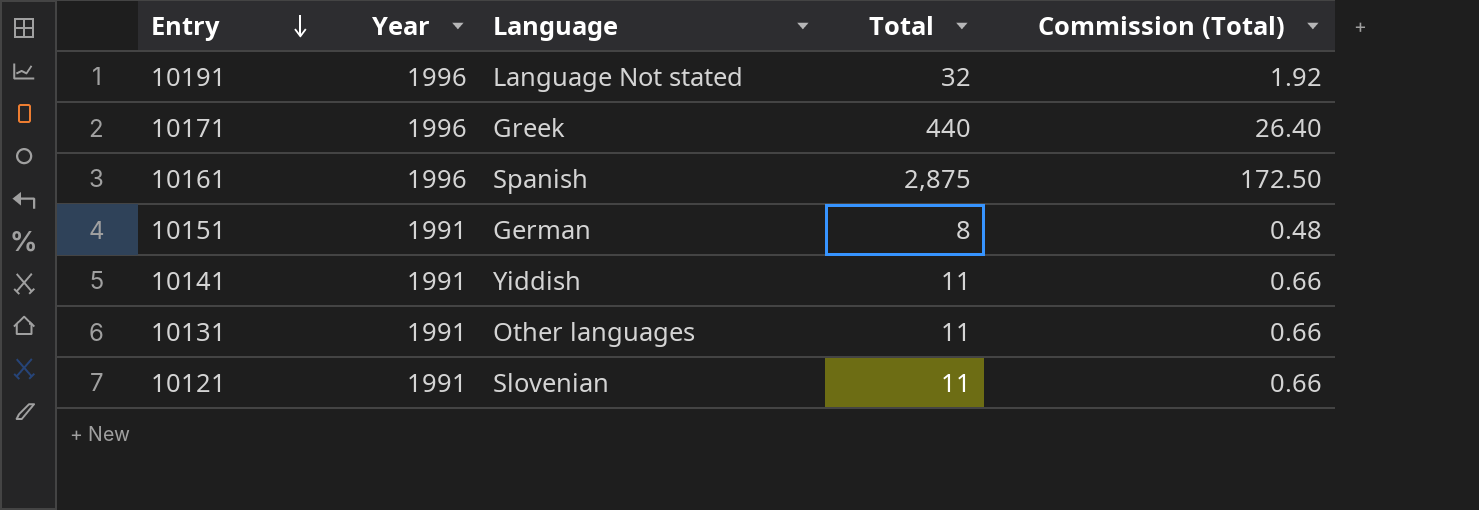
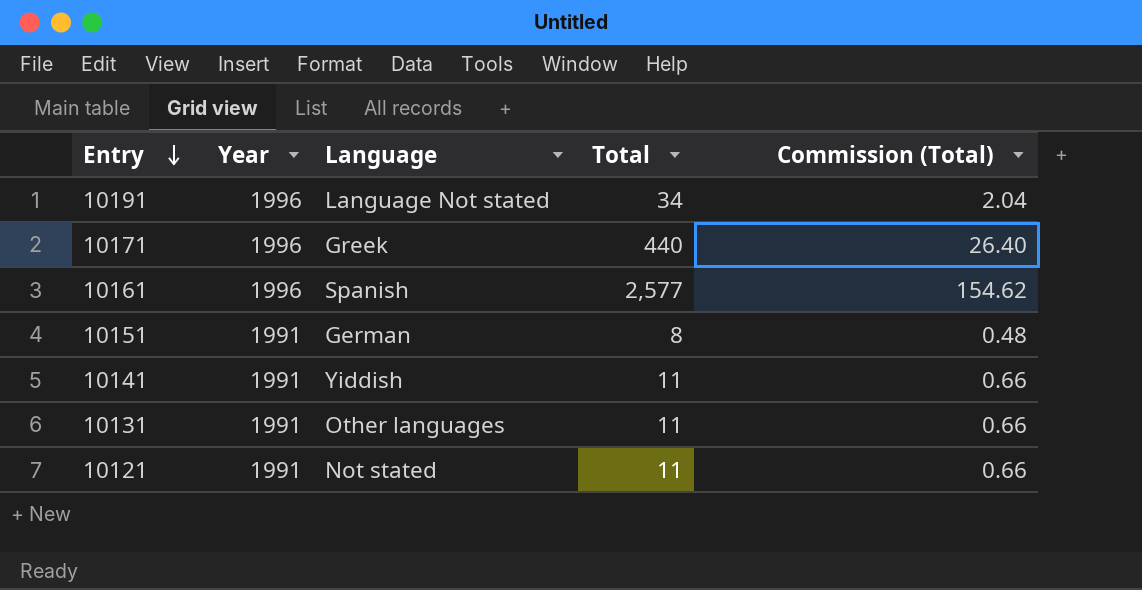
10191 | Total: 32 -> 34
10191 | Commission (Total): 1.92 -> 2.04
10161 | Total: 2,875 -> 2,577
10161 | Commission (Total): 172.50 -> 154.62
10121 | Language: Slovenian -> Not stated

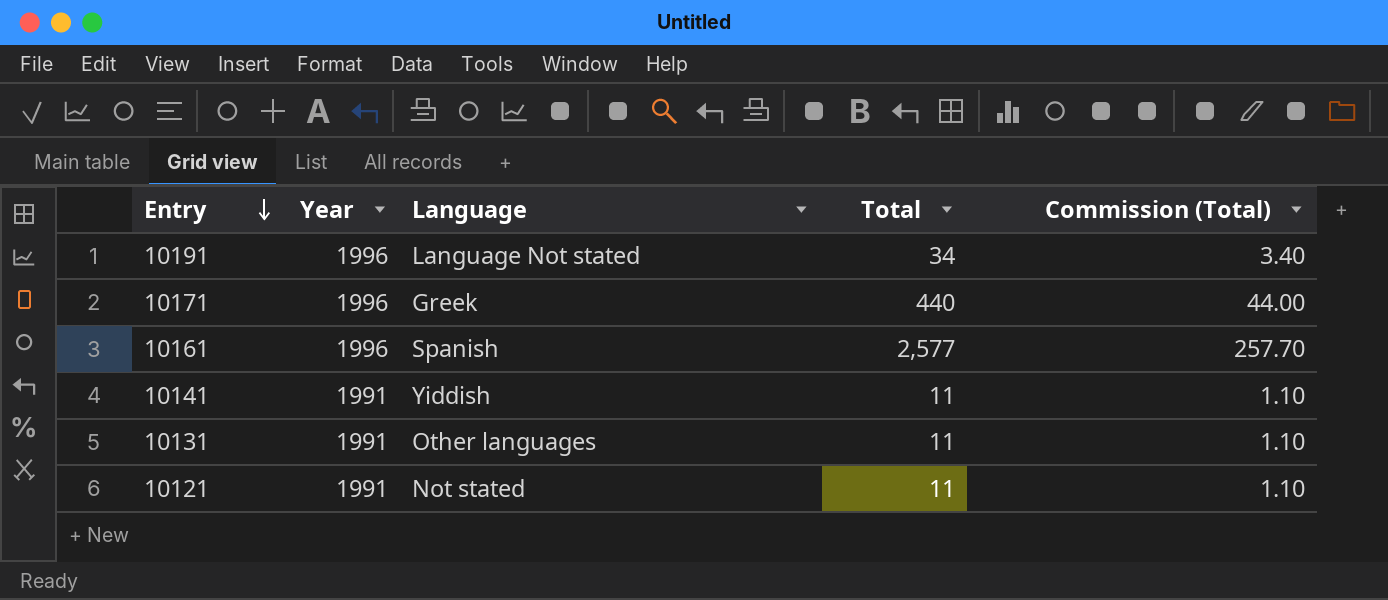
column Commission (Total) | formula: [Total] * 0.06 -> [Total] * 0.1
row 10151: 1991 | German | 8 | 0.48 -> none

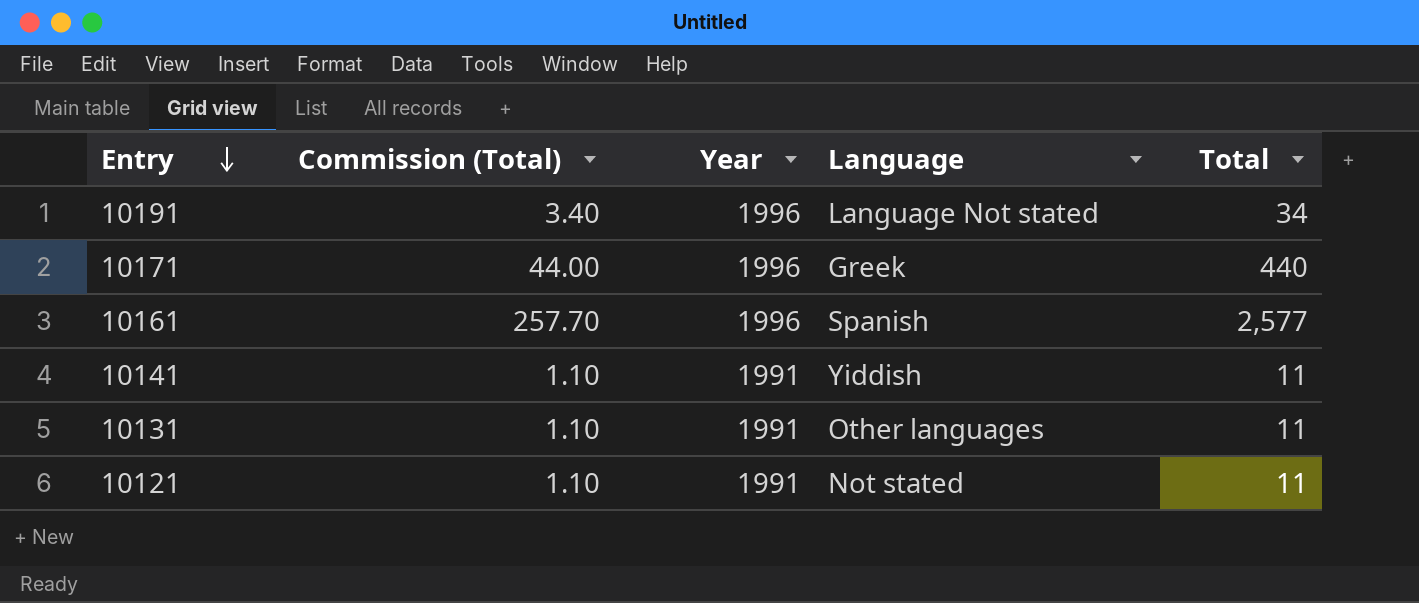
column Commission (Total) | position: 5 -> 2

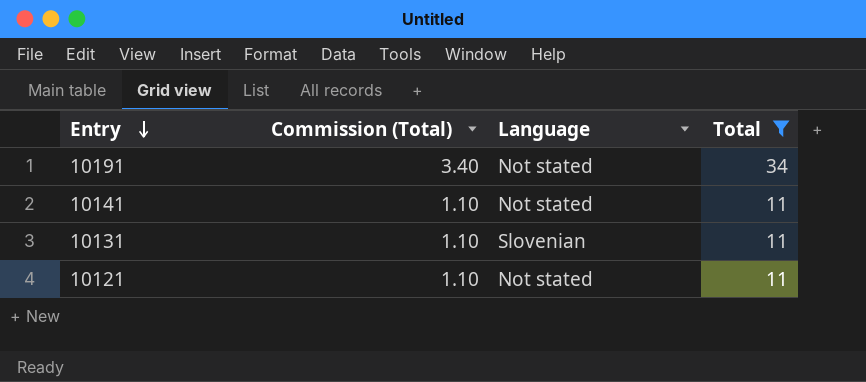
filter: none -> Total <= 34
column Year | position: 3 -> none
10191 | Language: Language Not stated -> Not stated
10141 | Language: Yiddish -> Not stated
10131 | Language: Other languages -> Slovenian

